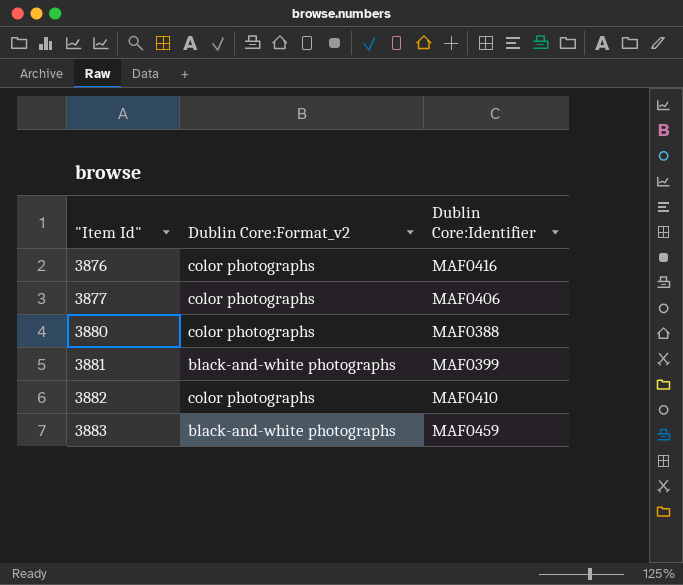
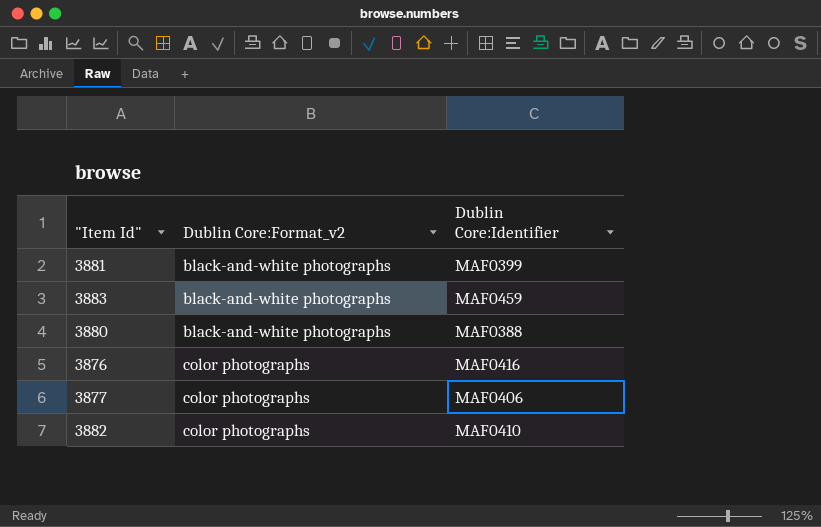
row order: "Item Id" ascending -> Dublin Core:Format_v2 ascending
3880 | Dublin Core:Format_v2: color photographs -> black-and-white photographs

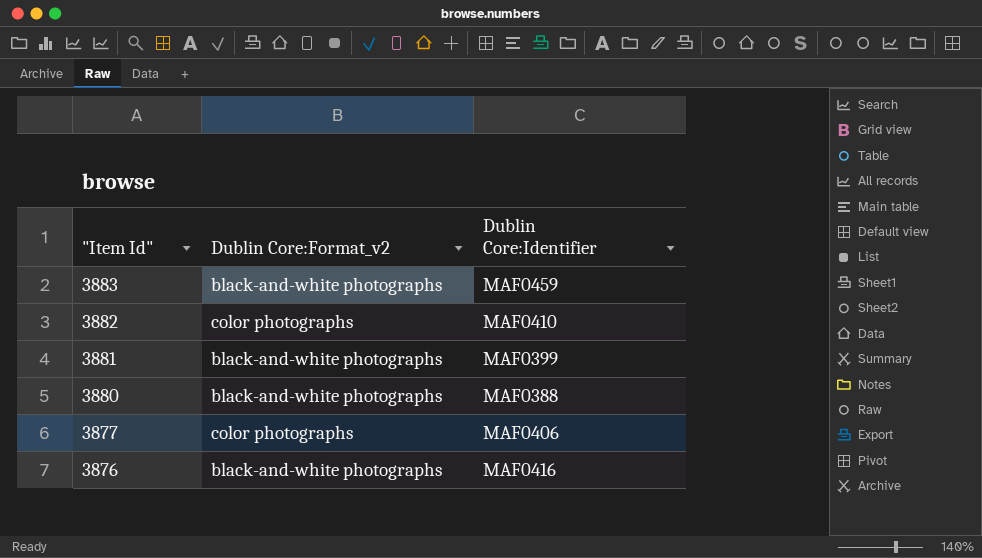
row order: Dublin Core:Format_v2 ascending -> "Item Id" descending
3876 | Dublin Core:Format_v2: color photographs -> black-and-white photographs

